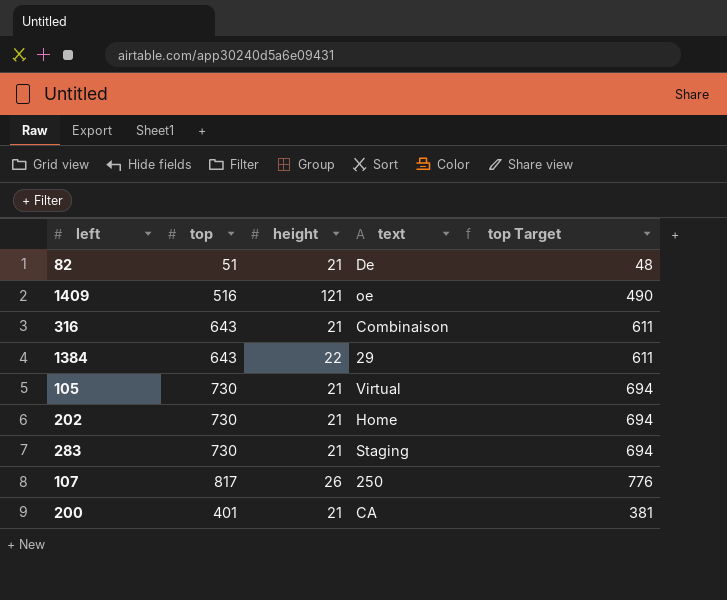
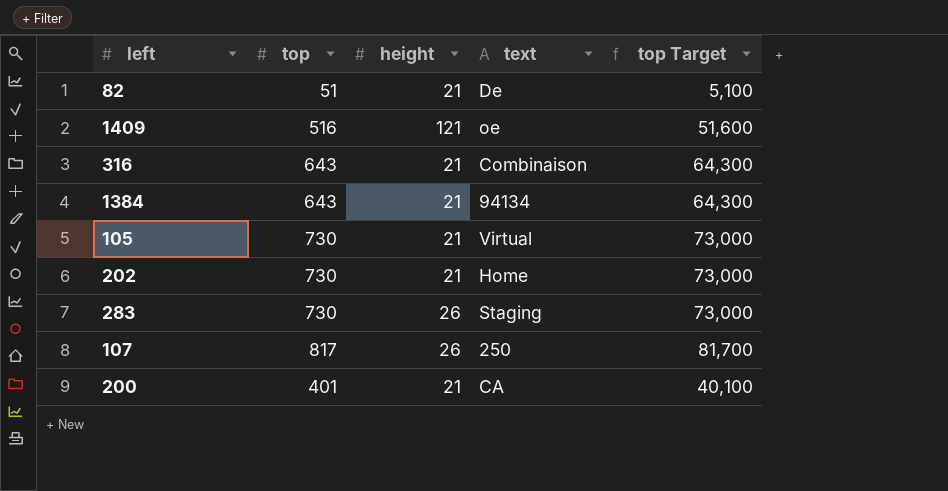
column top Target | formula: [top] * 0.95 -> [top] * 100
1384 | height: 22 -> 21
1384 | text: 29 -> 94134
283 | height: 21 -> 26

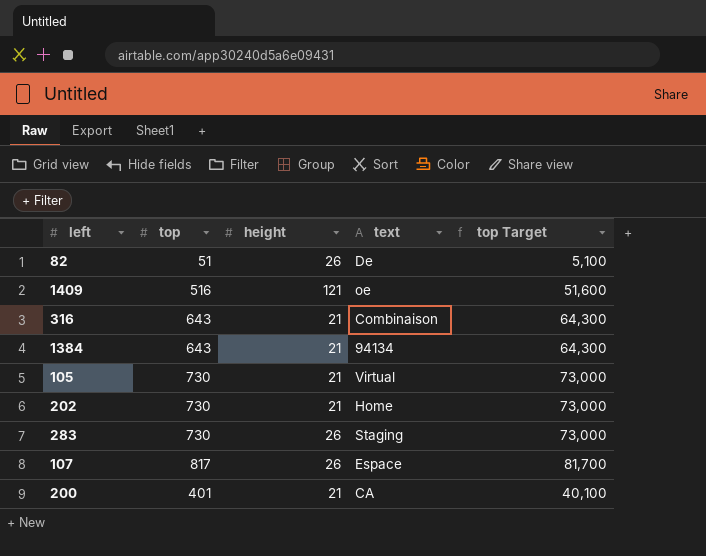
82 | height: 21 -> 26
107 | text: 250 -> Espace

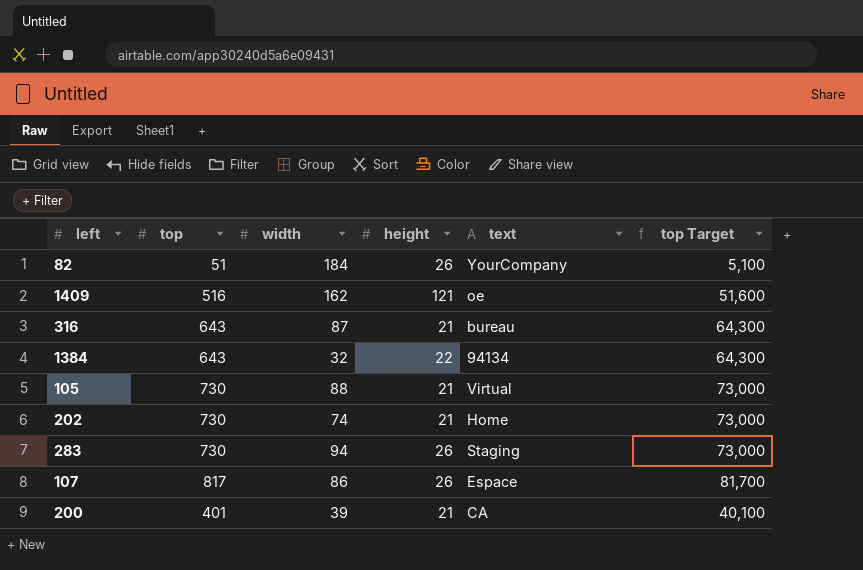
column width | position: none -> 3
82 | text: De -> YourCompany
316 | text: Combinaison -> bureau
1384 | height: 21 -> 22

